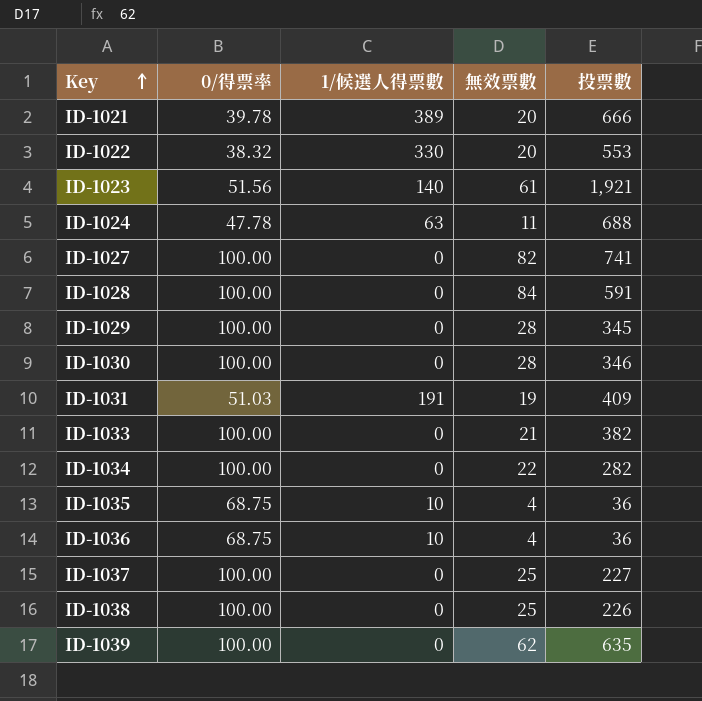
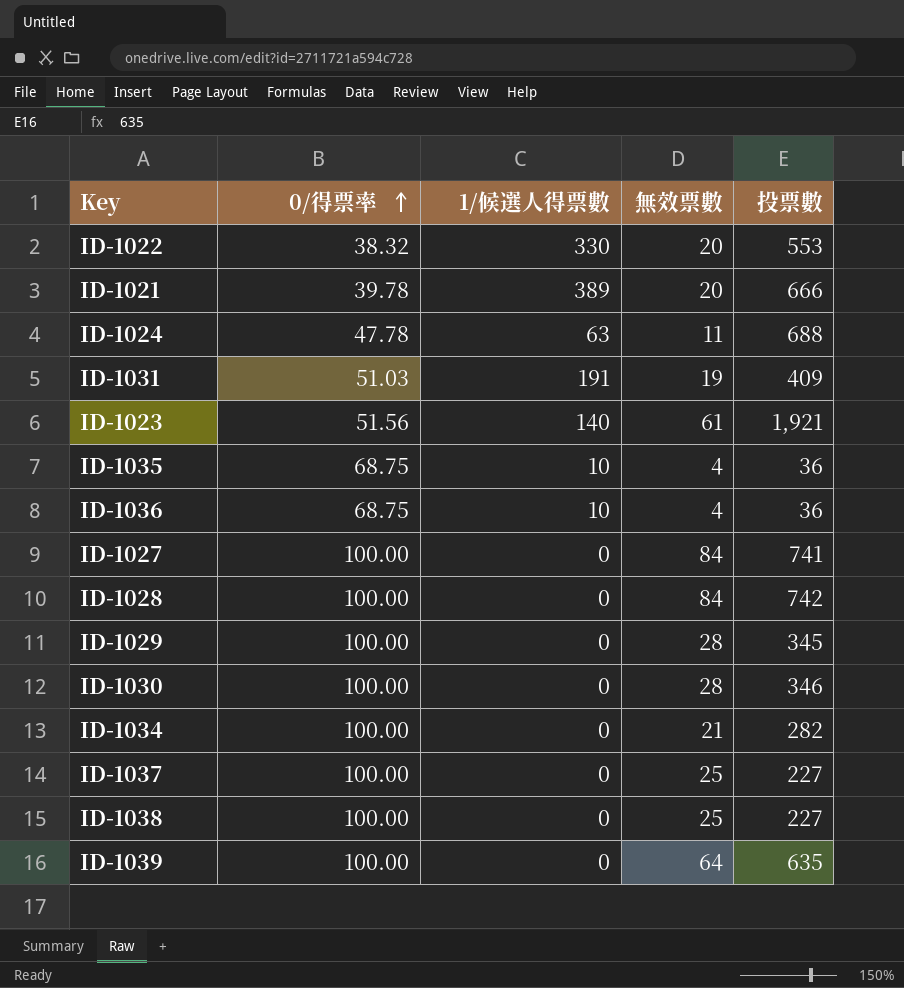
row order: Key ascending -> 0/得票率 ascending
row ID-1033: 100.00 | 0 | 21 | 382 -> none
ID-1027 | 無效票數: 82 -> 84
ID-1028 | 投票數: 591 -> 742
ID-1034 | 無效票數: 22 -> 21
ID-1038 | 投票數: 226 -> 227
ID-1039 | 無效票數: 62 -> 64

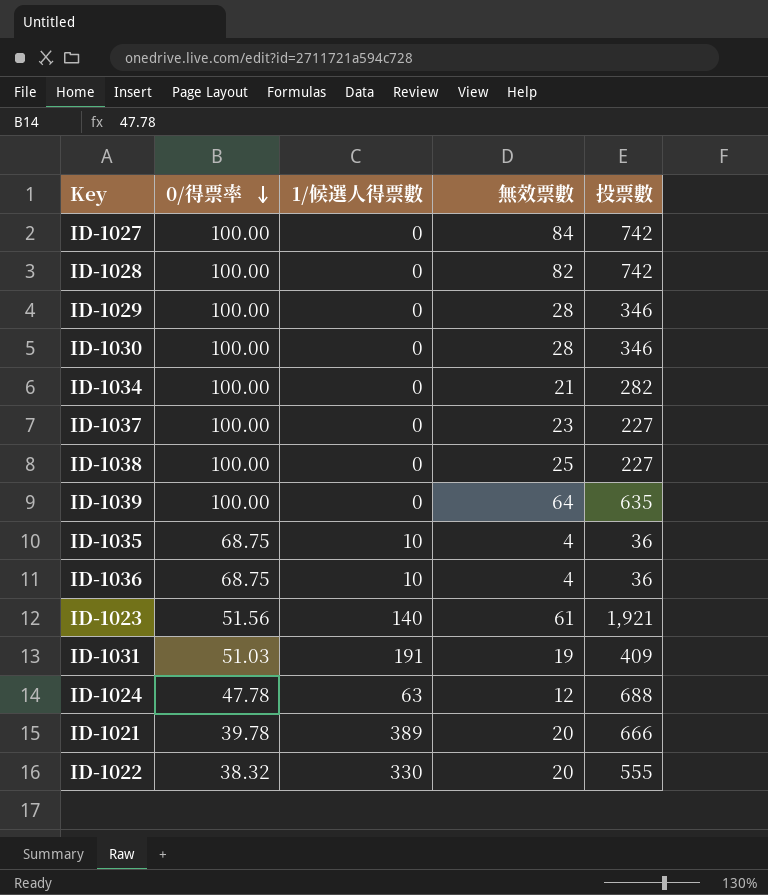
row order: 0/得票率 ascending -> 0/得票率 descending
ID-1027 | 投票數: 741 -> 742
ID-1028 | 無效票數: 84 -> 82
ID-1029 | 投票數: 345 -> 346
ID-1037 | 無效票數: 25 -> 23
ID-1024 | 無效票數: 11 -> 12
ID-1022 | 投票數: 553 -> 555

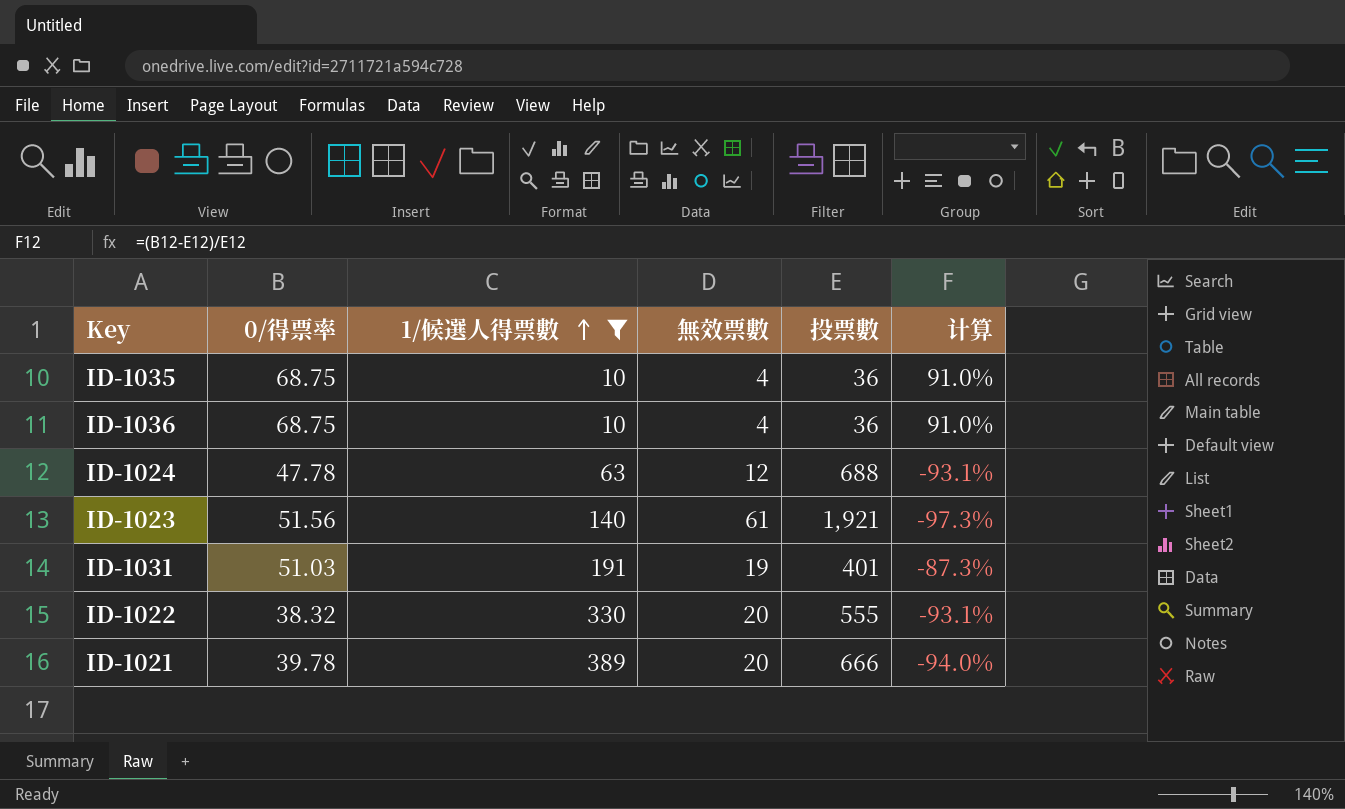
filter: none -> 1/候選人得票數 != 0
row order: 0/得票率 descending -> 1/候選人得票數 ascending
column 计算 | formula: none -> ([0/得票率] - [投票數]) / [投票數]
ID-1031 | 投票數: 409 -> 401

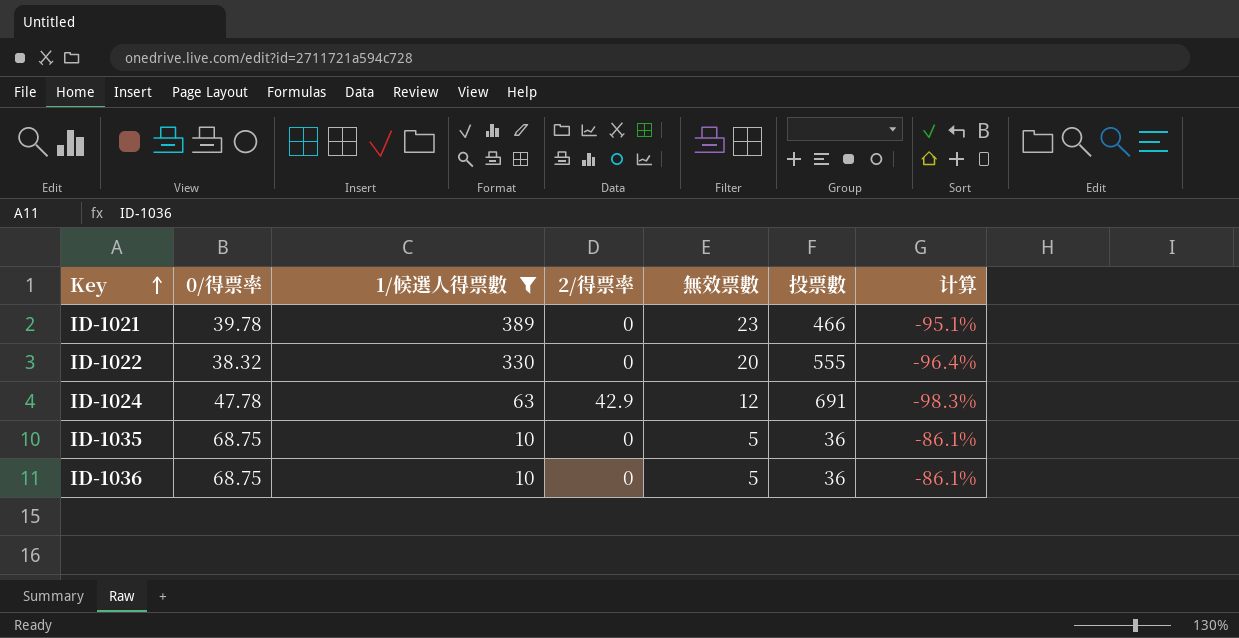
row order: 1/候選人得票數 ascending -> Key ascending
column 2/得票率 | position: none -> 4
column 计算 | formula: ([0/得票率] - [投票數]) / [投票數] -> ([無效票數] - [投票數]) / [投票數]
row ID-1023: 51.56 | 140 | 61 | 1,921 | -97.3% -> none
row ID-1031: 51.03 | 191 | 19 | 401 | -87.3% -> none
ID-1021 | 無效票數: 20 -> 23
ID-1021 | 投票數: 666 -> 466
ID-1024 | 投票數: 688 -> 691
ID-1035 | 無效票數: 4 -> 5
ID-1036 | 無效票數: 4 -> 5

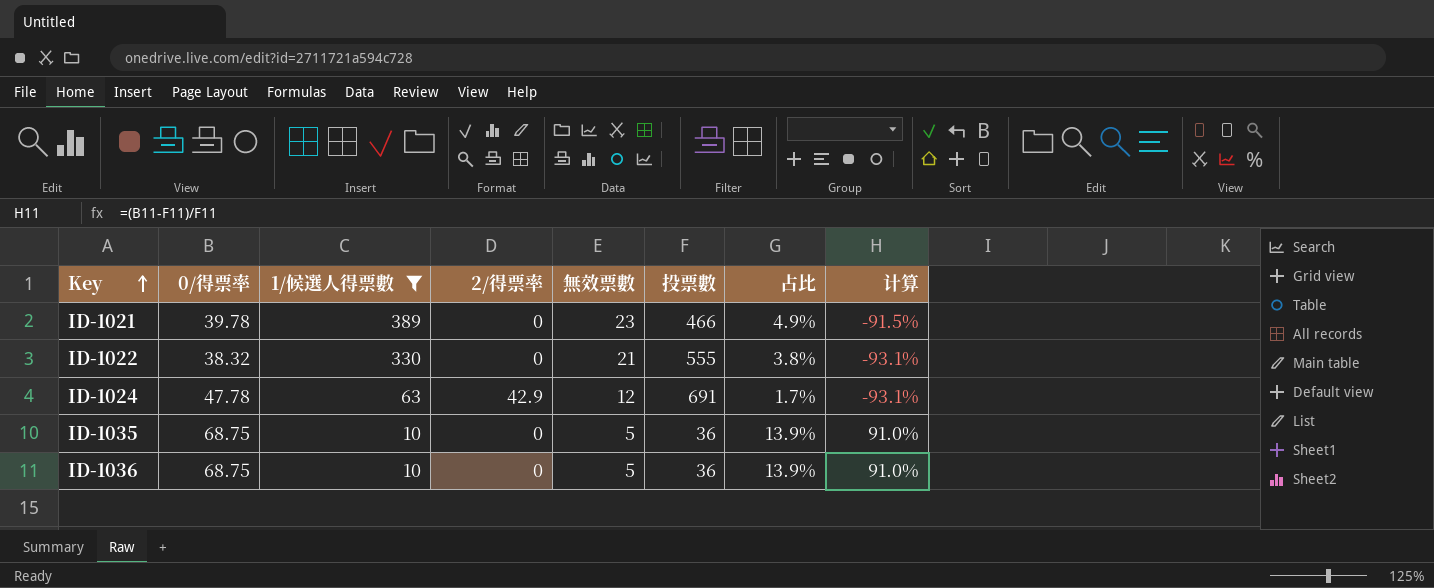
column 占比 | formula: none -> [無效票數] / [投票數]
column 计算 | formula: ([無效票數] - [投票數]) / [投票數] -> ([0/得票率] - [投票數]) / [投票數]
ID-1022 | 無效票數: 20 -> 21

